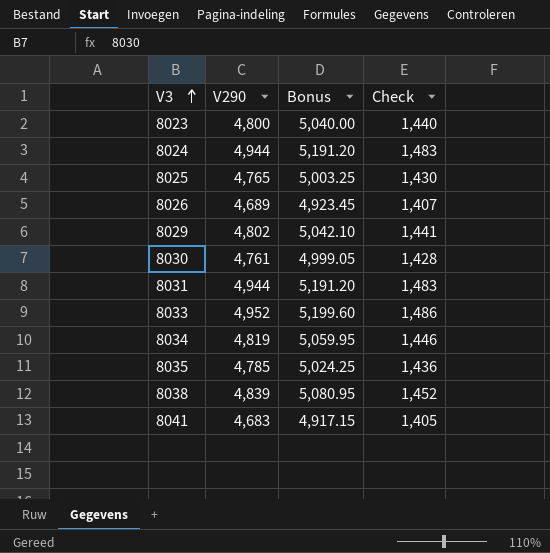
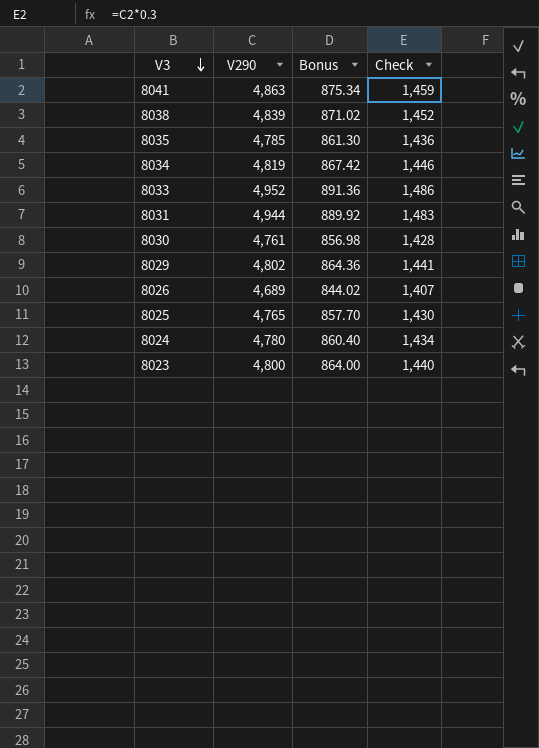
row order: V3 ascending -> V3 descending
column Bonus | formula: [V290] * 1.05 -> [V290] * 0.18
8041 | V290: 4,683 -> 4,863
8041 | Check: 1,405 -> 1,459
8024 | V290: 4,944 -> 4,780
8024 | Check: 1,483 -> 1,434

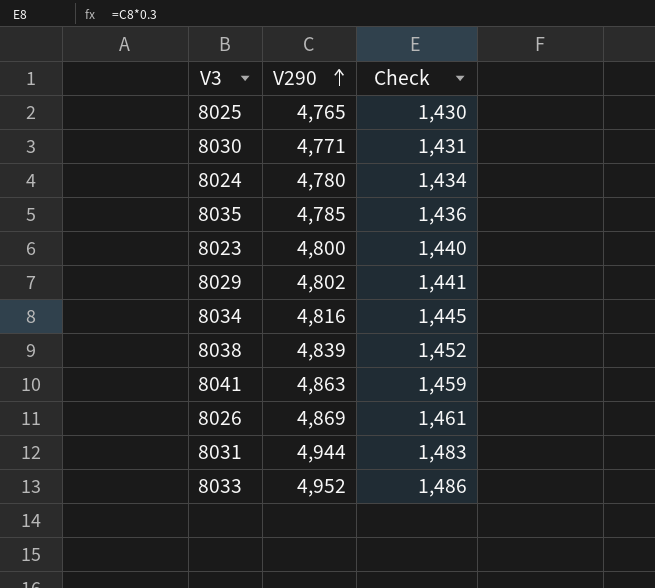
row order: V3 descending -> V290 ascending
column Bonus | formula: [V290] * 0.18 -> none
8030 | V290: 4,761 -> 4,771
8030 | Check: 1,428 -> 1,431
8034 | V290: 4,819 -> 4,816
8034 | Check: 1,446 -> 1,445
8026 | V290: 4,689 -> 4,869
8026 | Check: 1,407 -> 1,461

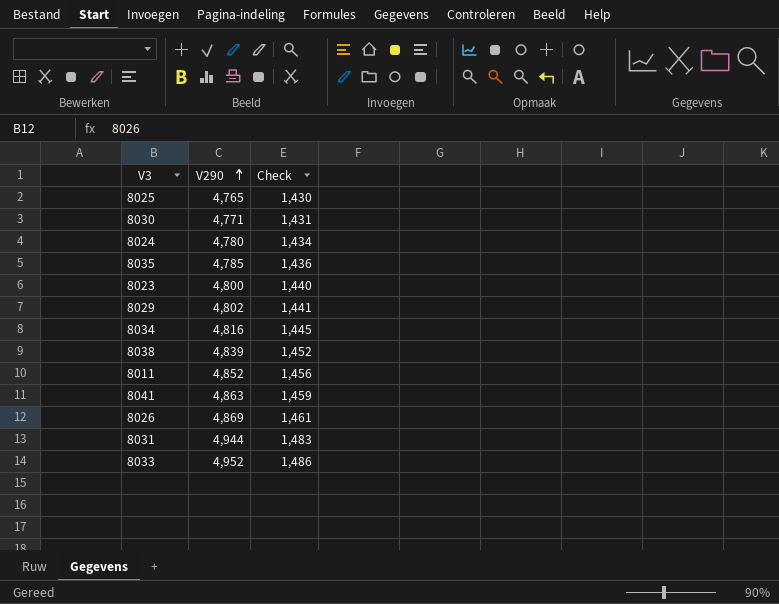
row 8011: none -> 4,852 | 1,456

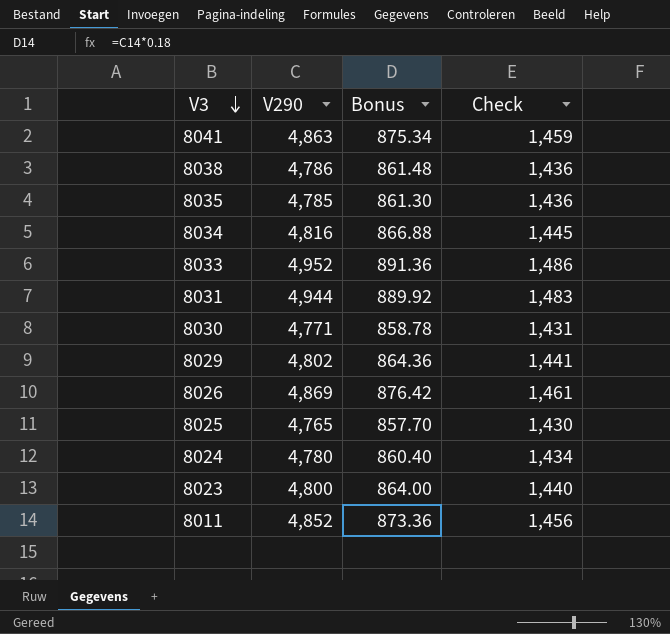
row order: V290 ascending -> V3 descending
column Bonus | formula: none -> [V290] * 0.18
8038 | V290: 4,839 -> 4,786
8038 | Check: 1,452 -> 1,436

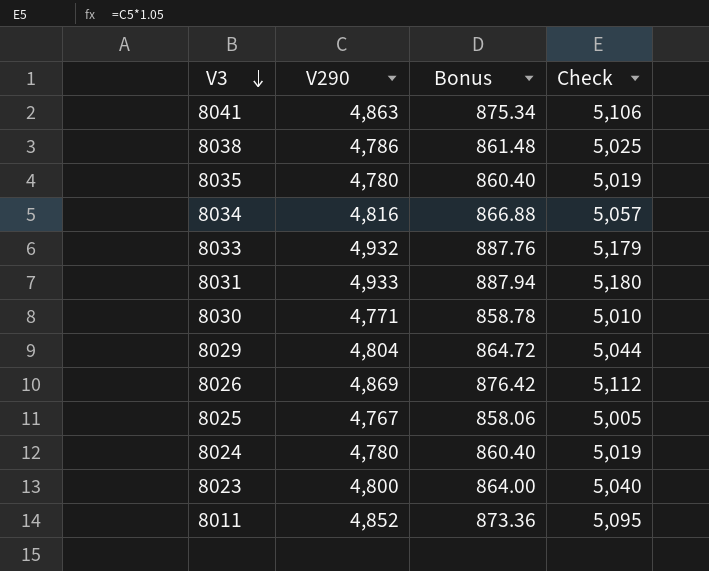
column Check | formula: [V290] * 0.3 -> [V290] * 1.05
8035 | V290: 4,785 -> 4,780
8035 | Bonus: 861.30 -> 860.40
8033 | V290: 4,952 -> 4,932
8033 | Bonus: 891.36 -> 887.76
8031 | V290: 4,944 -> 4,933
8031 | Bonus: 889.92 -> 887.94
8029 | V290: 4,802 -> 4,804
8029 | Bonus: 864.36 -> 864.72
8025 | V290: 4,765 -> 4,767
8025 | Bonus: 857.70 -> 858.06

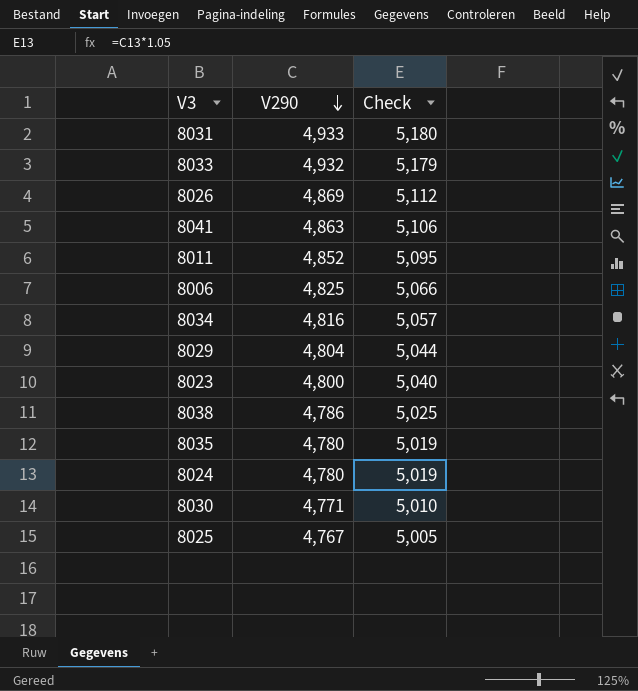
row order: V3 descending -> V290 descending
column Bonus | formula: [V290] * 0.18 -> none
row 8006: none -> 4,825 | 5,066

